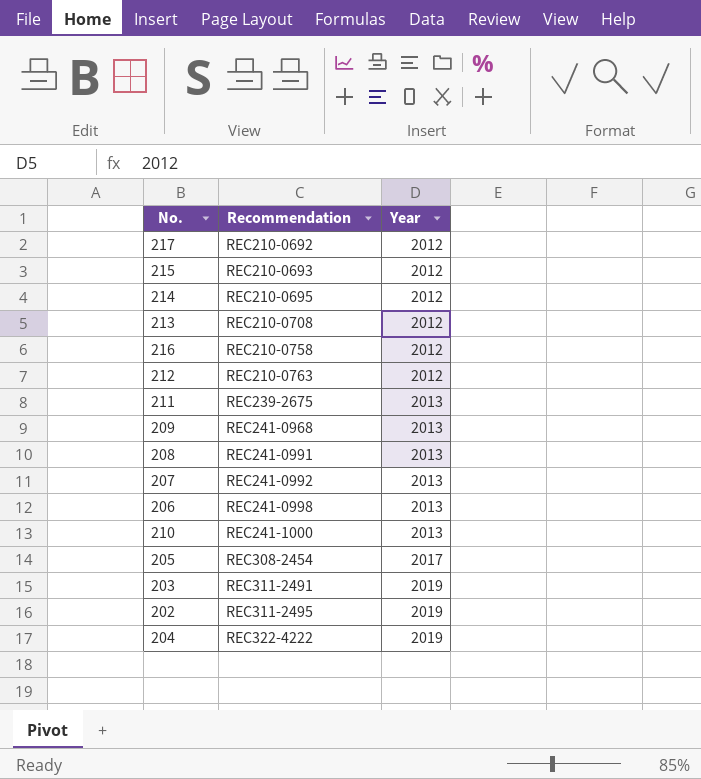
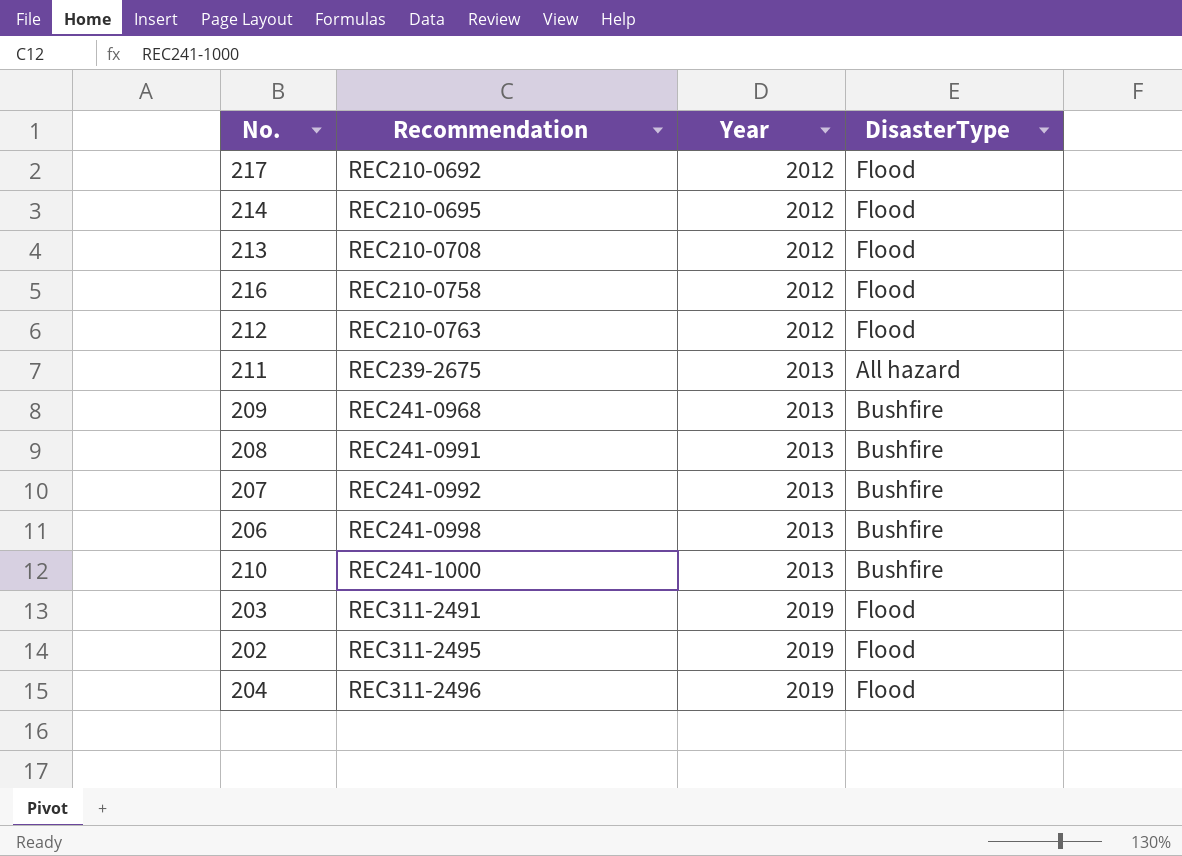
column DisasterType | position: none -> 4
row 215: REC210-0693 | 2012 -> none
row 205: REC308-2454 | 2017 -> none
204 | Recommendation: REC322-4222 -> REC311-2496

